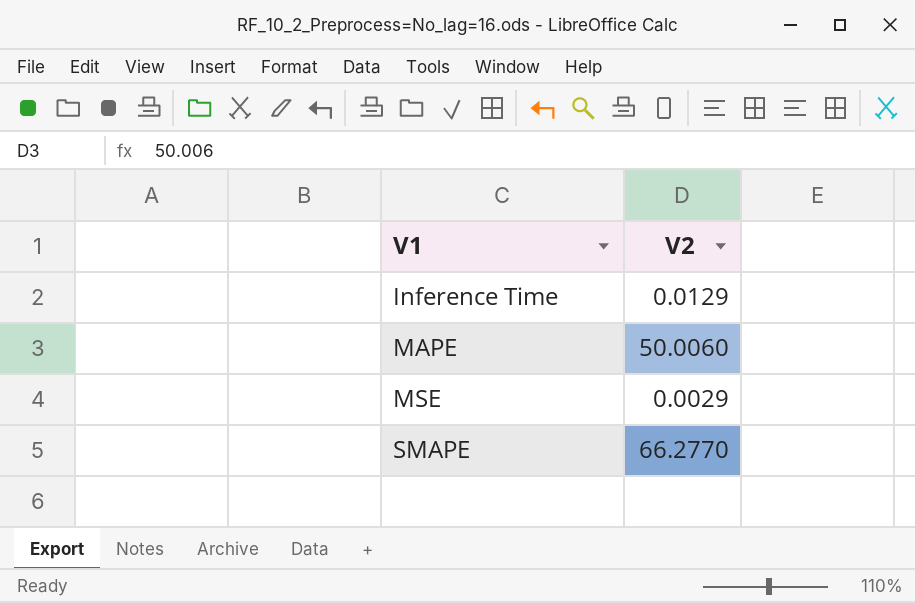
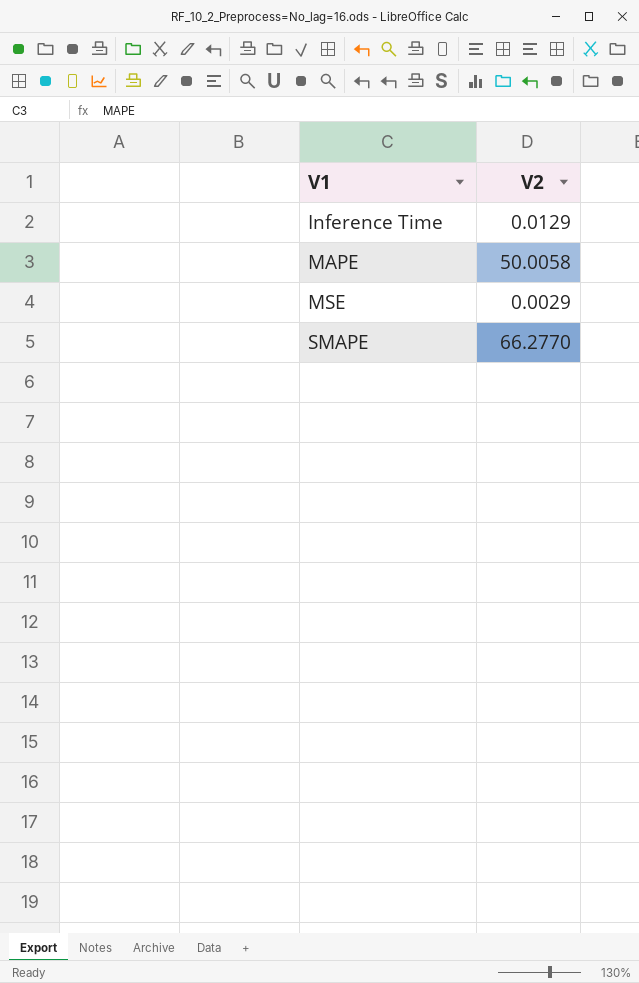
MAPE | V2: 50.0060 -> 50.0058

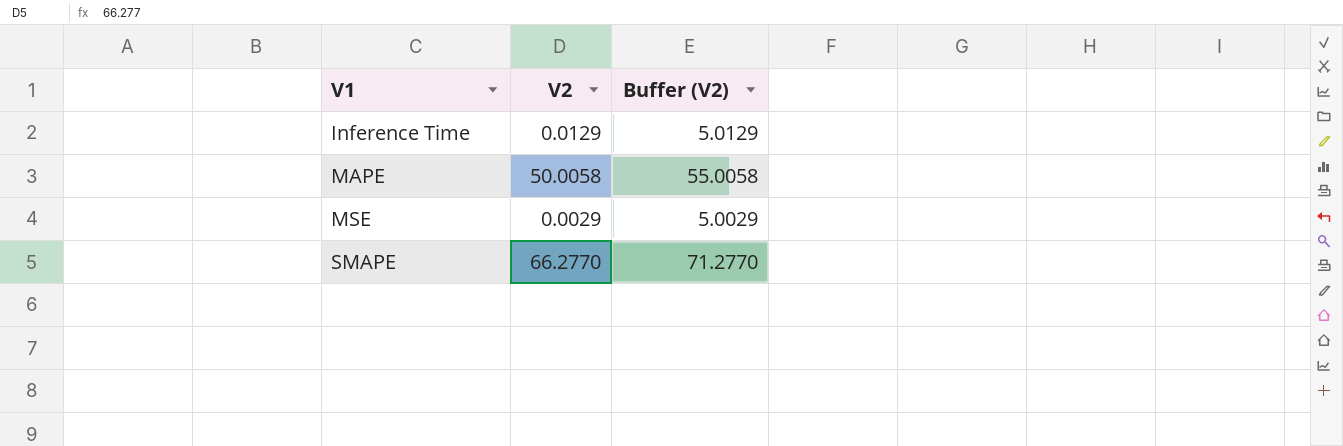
column Buffer (V2) | formula: none -> [V2] + 5

